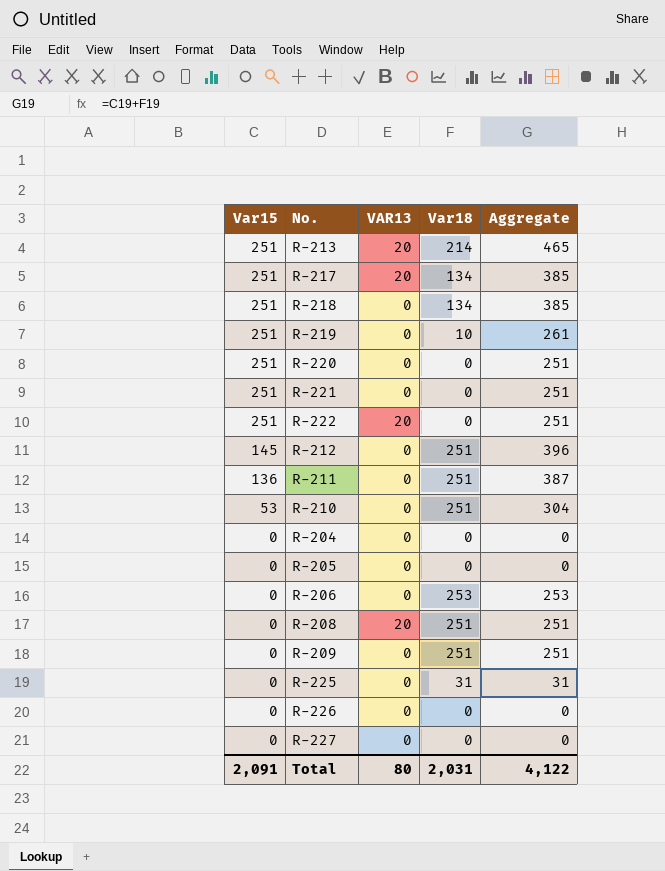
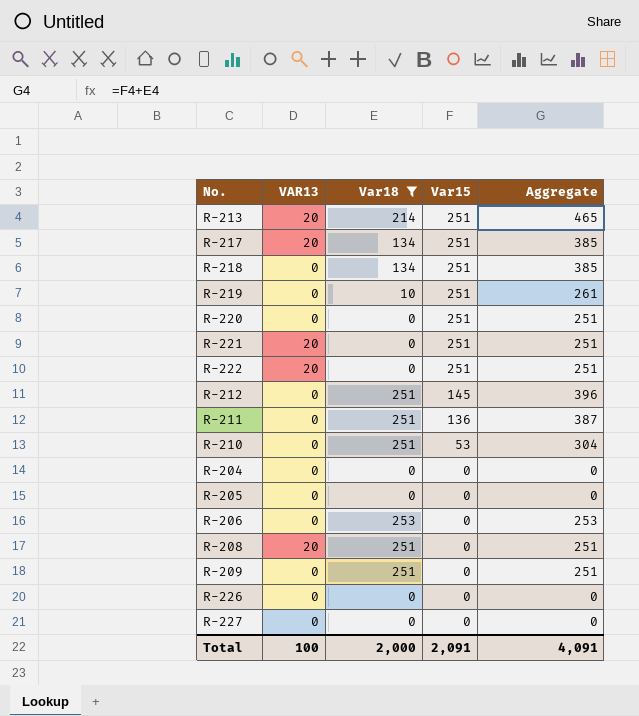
filter: none -> Var18 != 31
column Var15 | position: 1 -> 4
R-221 | VAR13: 0 -> 20
Total | VAR13: 80 -> 100
Total | Var18: 2,031 -> 2,000
Total | Aggregate: 4,122 -> 4,091

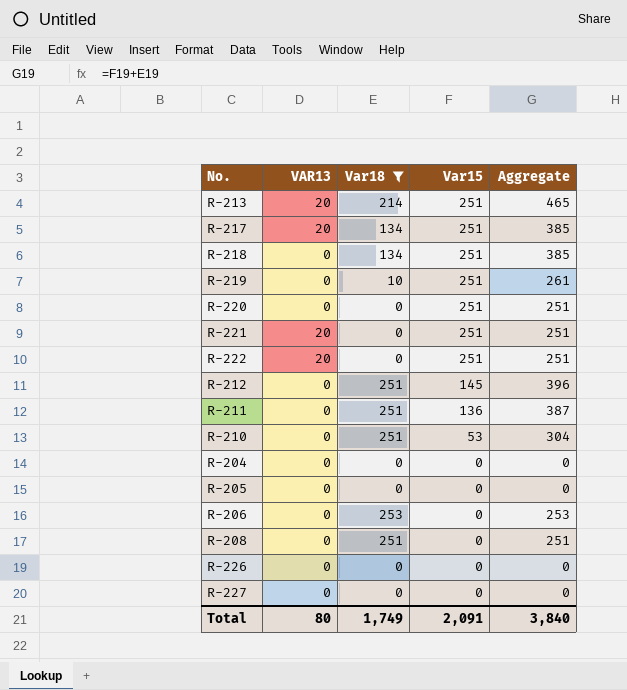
row R-209: 0 | 251 | 0 | 251 -> none
R-208 | VAR13: 20 -> 0
Total | VAR13: 100 -> 80
Total | Var18: 2,000 -> 1,749
Total | Aggregate: 4,091 -> 3,840

